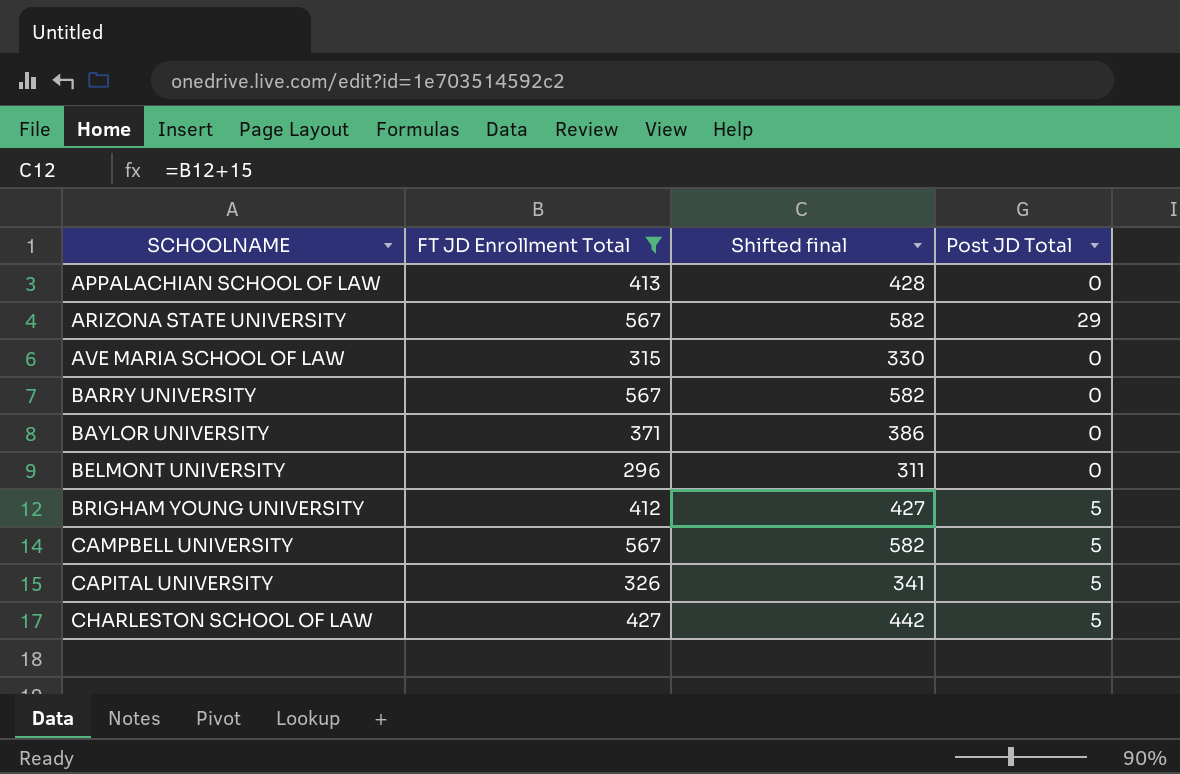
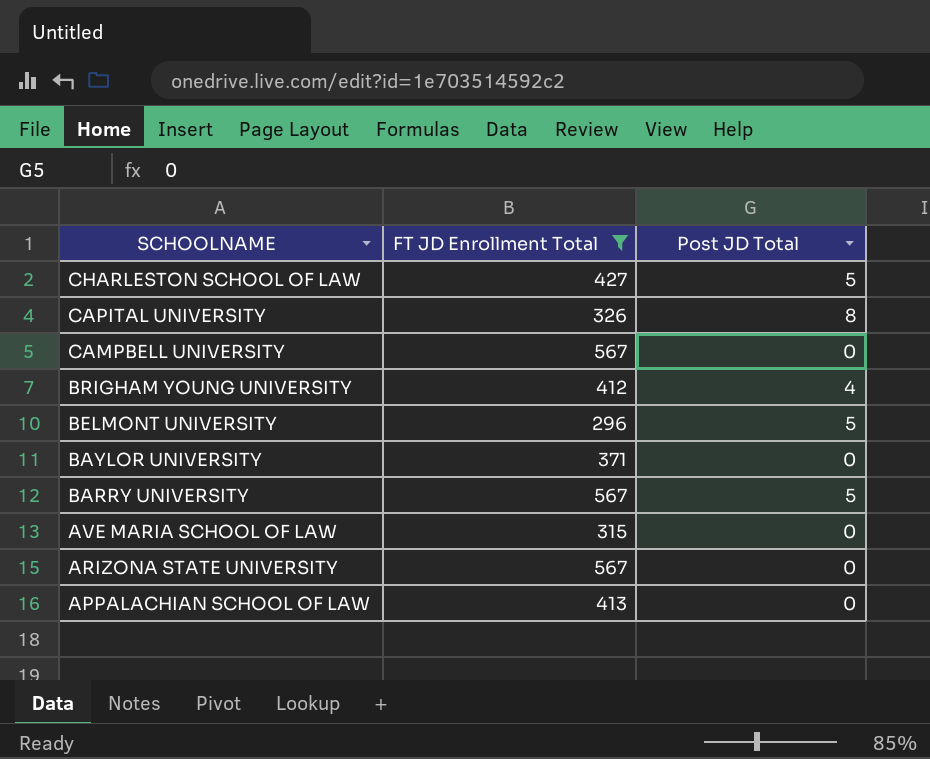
row order: SCHOOLNAME ascending -> SCHOOLNAME descending
column Shifted final | formula: [FT JD Enrollment Total] + 15 -> none
CAPITAL UNIVERSITY | Post JD Total: 5 -> 8
CAMPBELL UNIVERSITY | Post JD Total: 5 -> 0
BRIGHAM YOUNG UNIVERSITY | Post JD Total: 5 -> 4
BELMONT UNIVERSITY | Post JD Total: 0 -> 5
BARRY UNIVERSITY | Post JD Total: 0 -> 5
ARIZONA STATE UNIVERSITY | Post JD Total: 29 -> 0

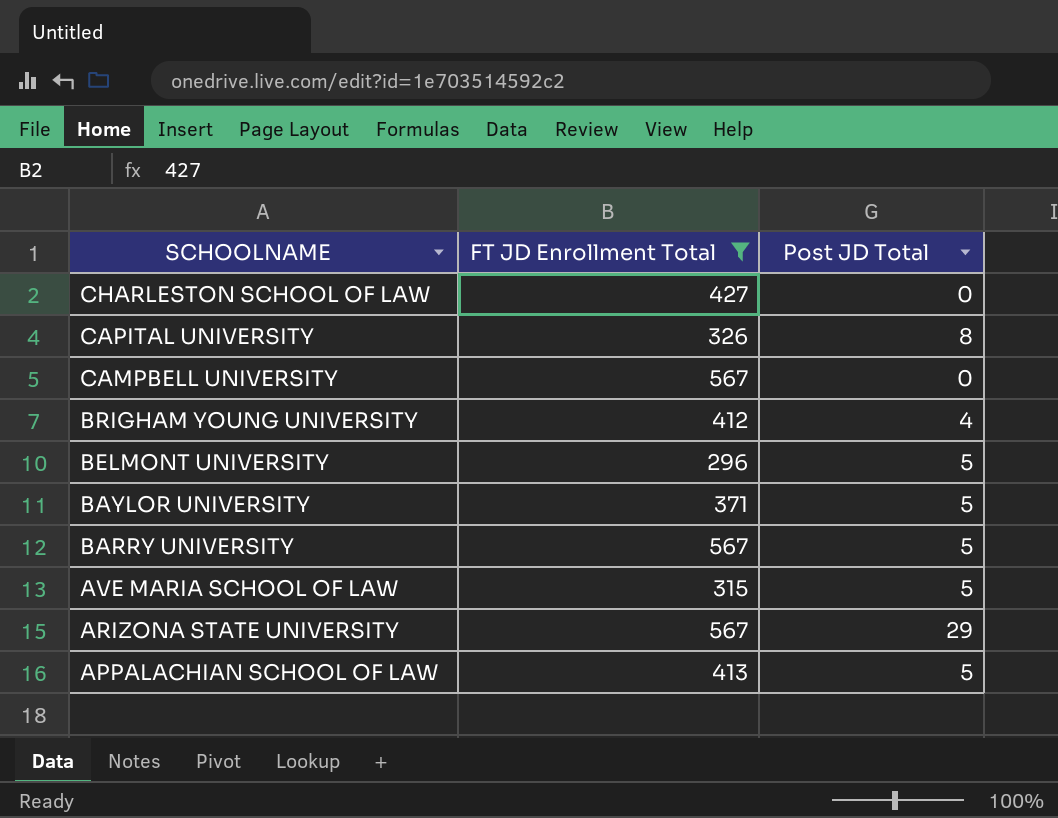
CHARLESTON SCHOOL OF LAW | Post JD Total: 5 -> 0
BAYLOR UNIVERSITY | Post JD Total: 0 -> 5
AVE MARIA SCHOOL OF LAW | Post JD Total: 0 -> 5
ARIZONA STATE UNIVERSITY | Post JD Total: 0 -> 29
APPALACHIAN SCHOOL OF LAW | Post JD Total: 0 -> 5

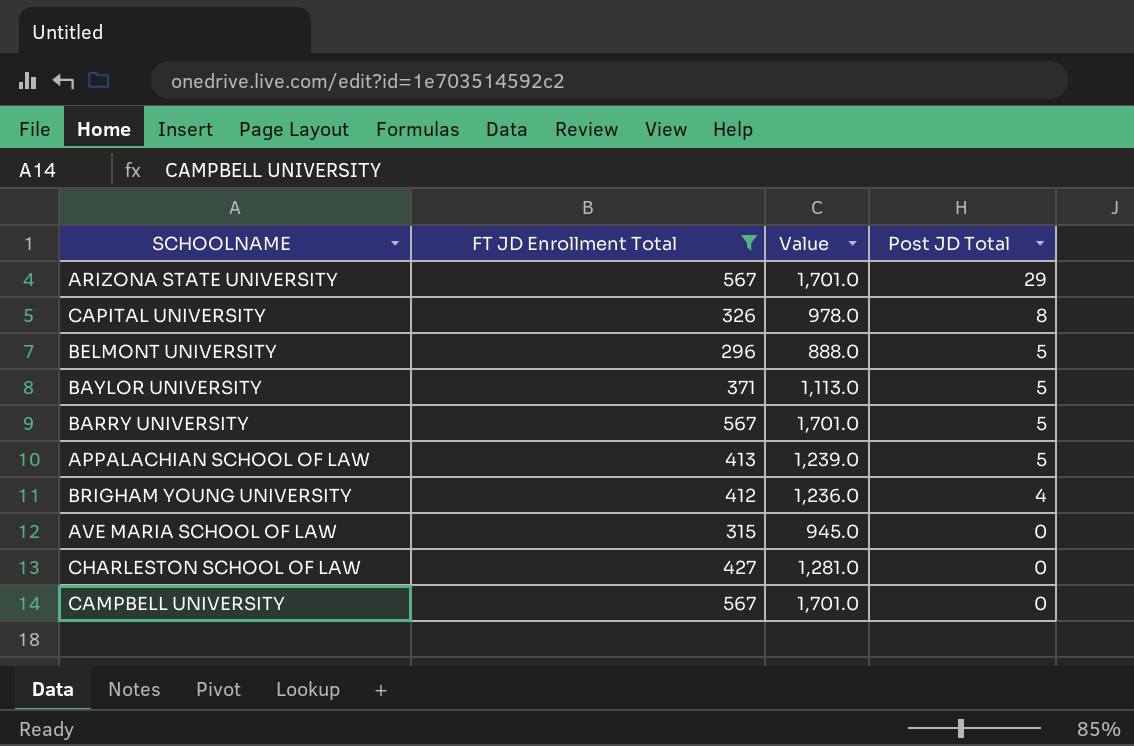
row order: SCHOOLNAME descending -> Post JD Total descending
column Value | formula: none -> [FT JD Enrollment Total] * 3
AVE MARIA SCHOOL OF LAW | Post JD Total: 5 -> 0

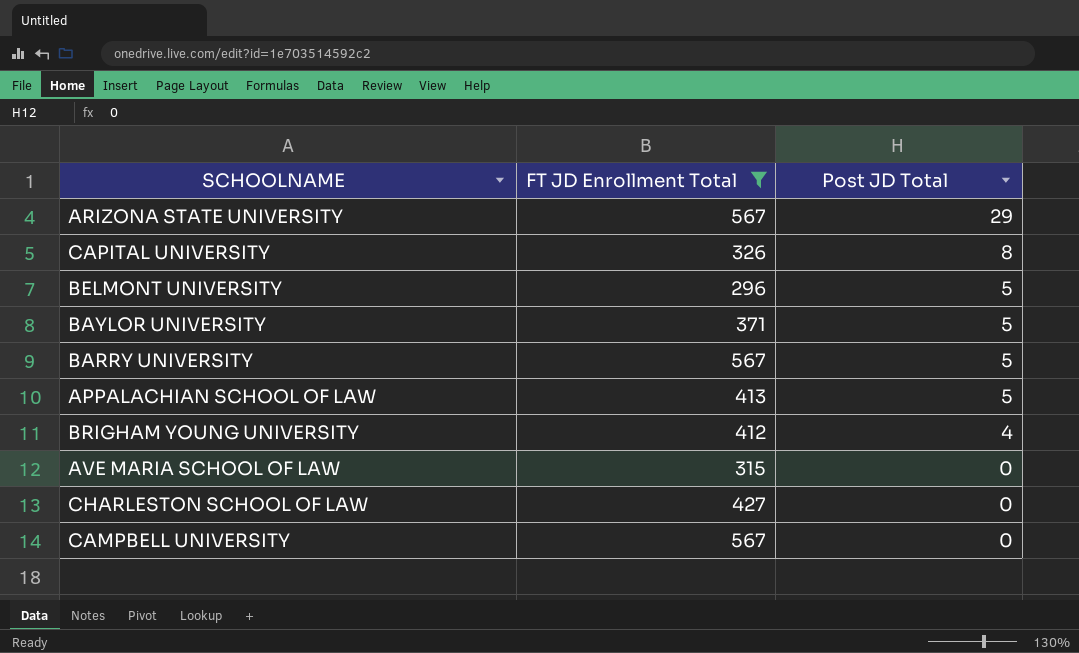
column Value | formula: [FT JD Enrollment Total] * 3 -> none

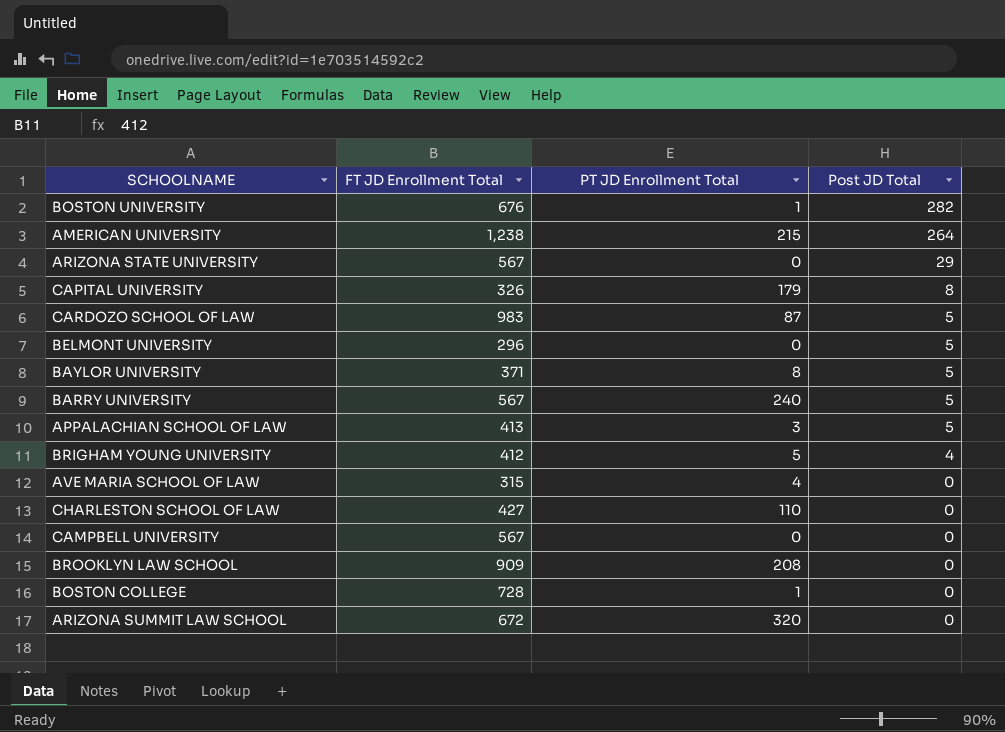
filter: FT JD Enrollment Total <= 567 -> none
column PT JD Enrollment Total | position: none -> 3

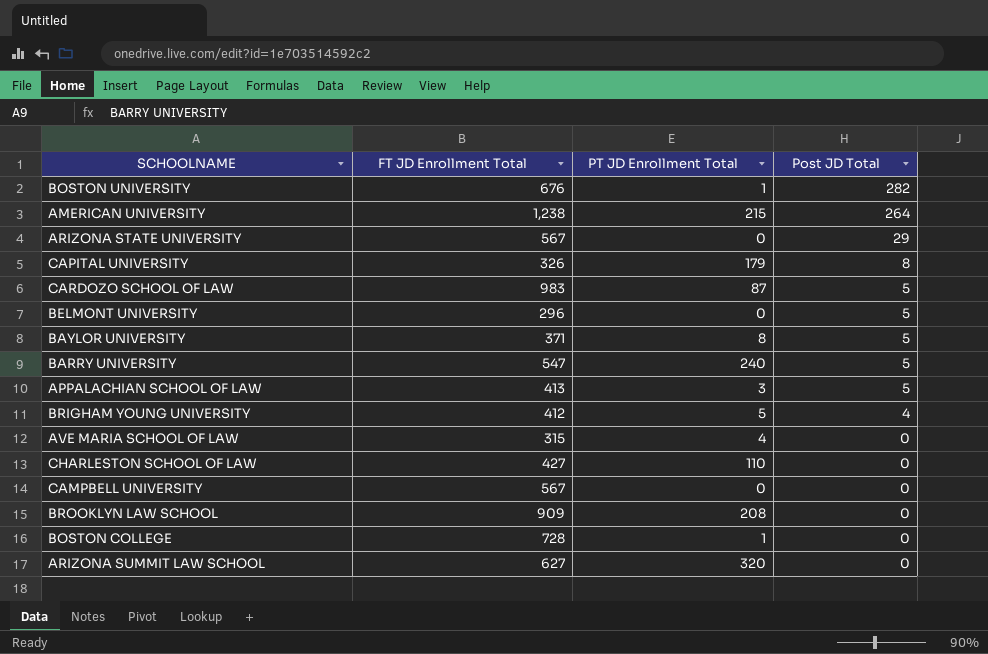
BARRY UNIVERSITY | FT JD Enrollment Total: 567 -> 547
ARIZONA SUMMIT LAW SCHOOL | FT JD Enrollment Total: 672 -> 627

